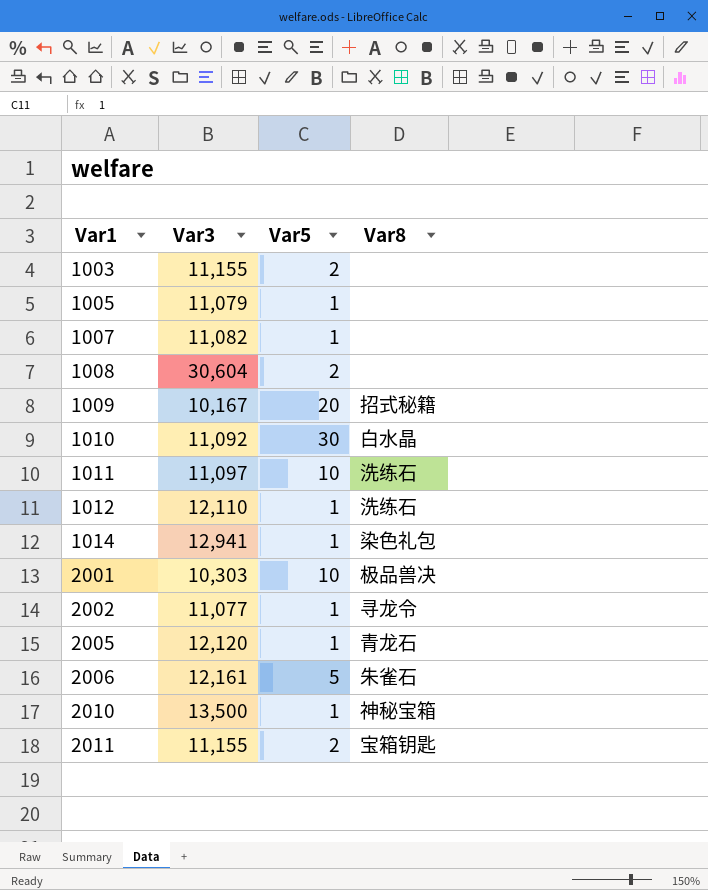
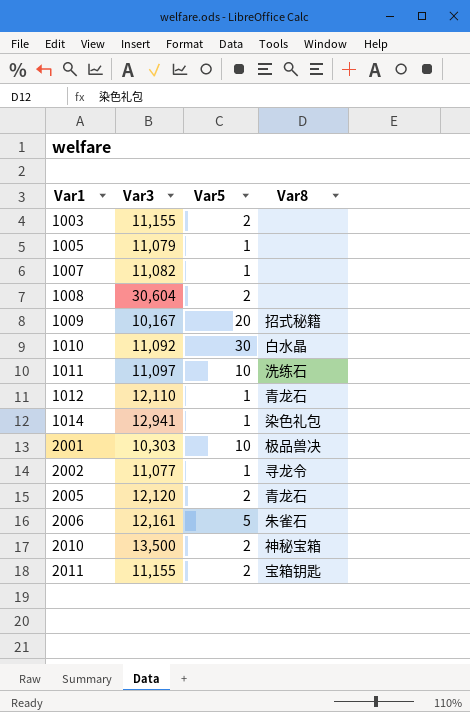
1012 | Var8: 洗练石 -> 青龙石
2005 | Var5: 1 -> 2
2010 | Var5: 1 -> 2

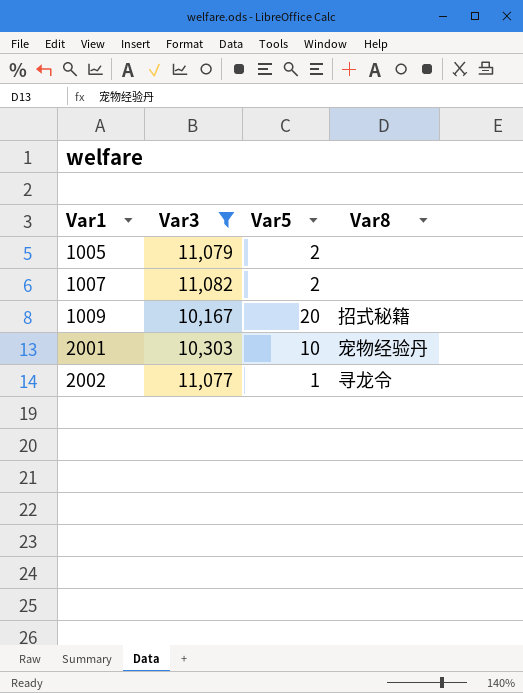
filter: none -> Var3 <= 11,082
1005 | Var5: 1 -> 2
1007 | Var5: 1 -> 2
2001 | Var8: 极品兽决 -> 宠物经验丹

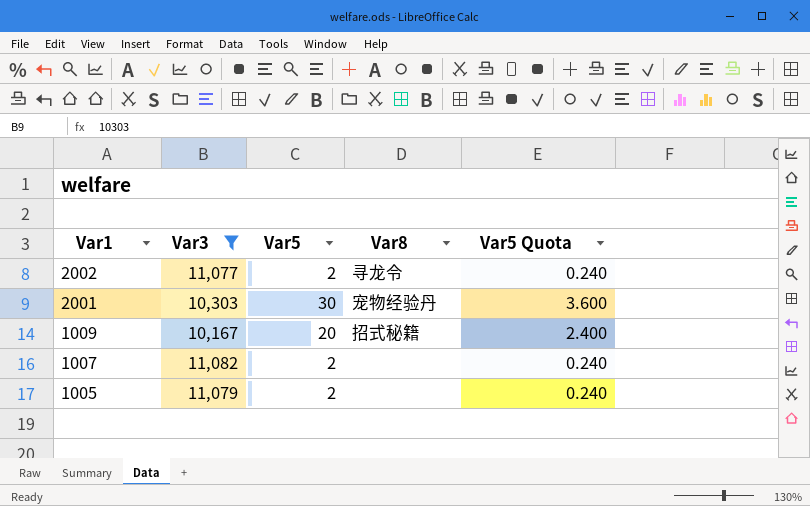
row order: Var1 ascending -> Var1 descending
column Var5 Quota | formula: none -> [Var5] * 0.12
2002 | Var5: 1 -> 2
2001 | Var5: 10 -> 30

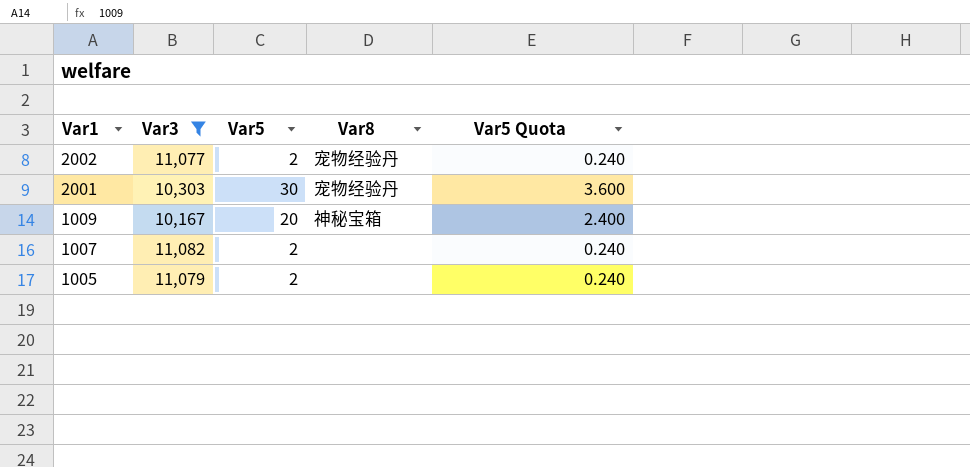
2002 | Var8: 寻龙令 -> 宠物经验丹
1009 | Var8: 招式秘籍 -> 神秘宝箱

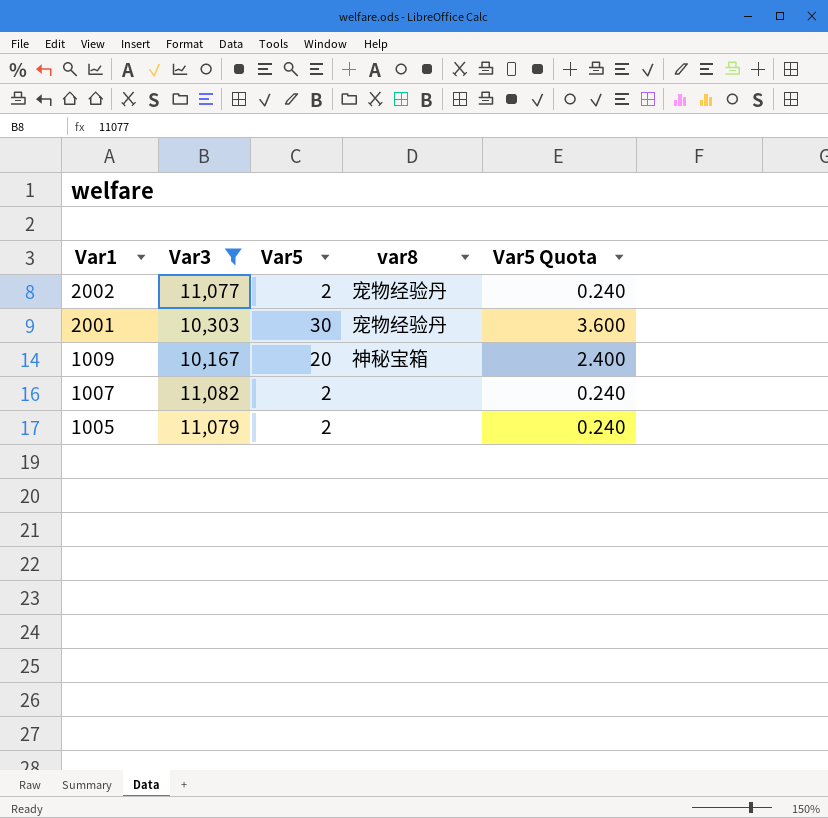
column name: Var8 -> var8

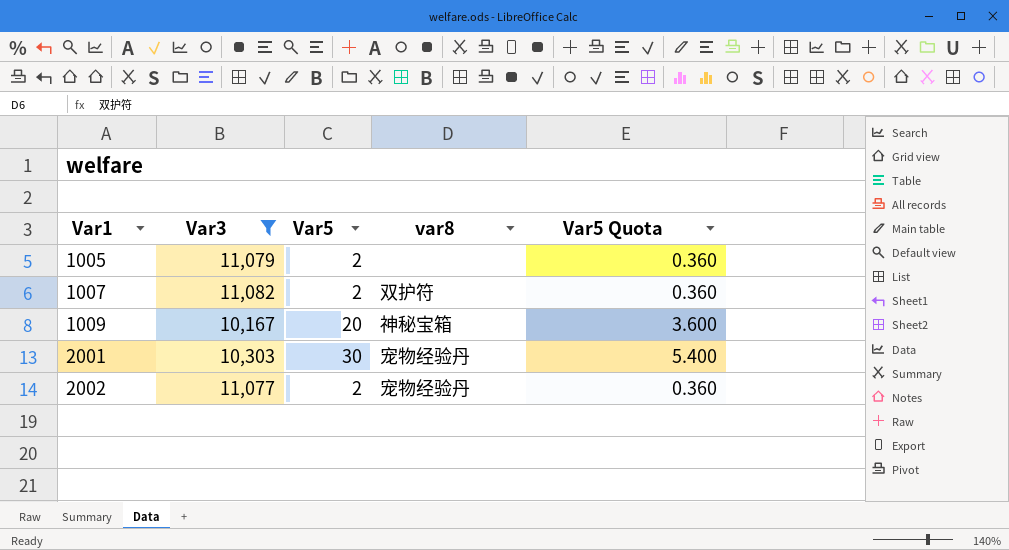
row order: Var1 descending -> Var1 ascending
column Var5 Quota | formula: [Var5] * 0.12 -> [Var5] * 0.18
1007 | var8: none -> 双护符

